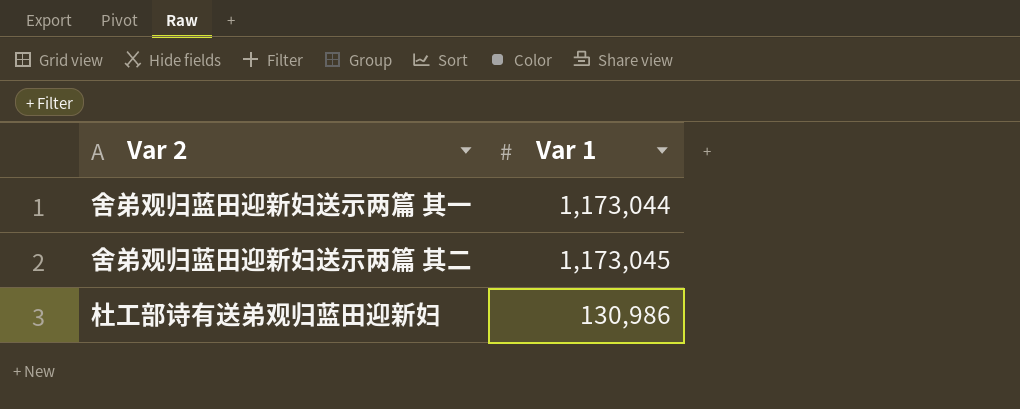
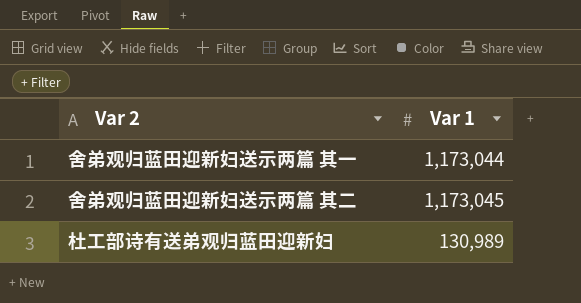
杜工部诗有送弟观归蓝田迎新妇 | Var 1: 130,986 -> 130,989

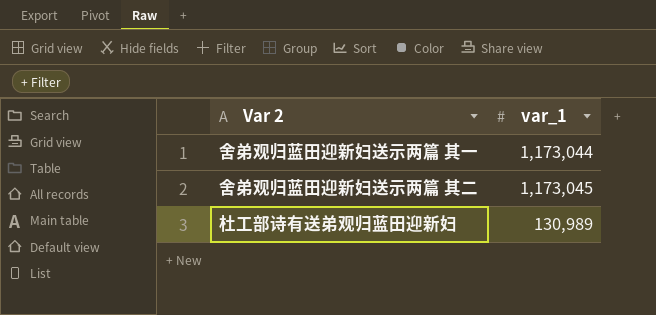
column name: Var 1 -> var_1

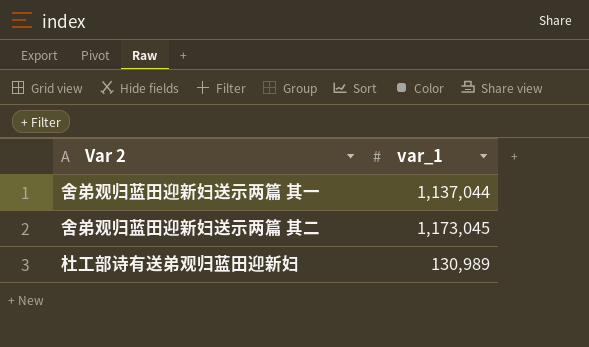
舍弟观归蓝田迎新妇送示两篇 其一 | var_1: 1,173,044 -> 1,137,044

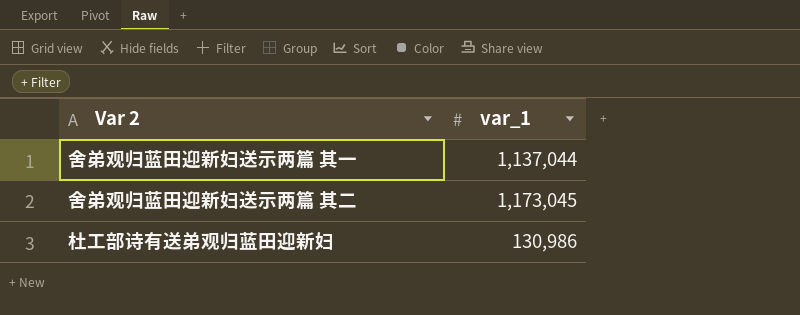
杜工部诗有送弟观归蓝田迎新妇 | var_1: 130,989 -> 130,986

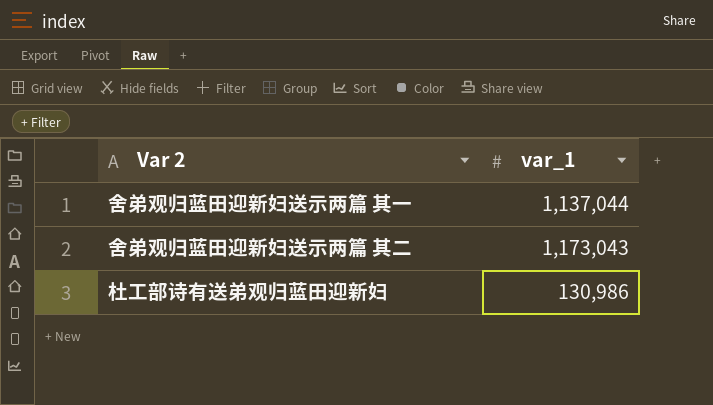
舍弟观归蓝田迎新妇送示两篇 其二 | var_1: 1,173,045 -> 1,173,043

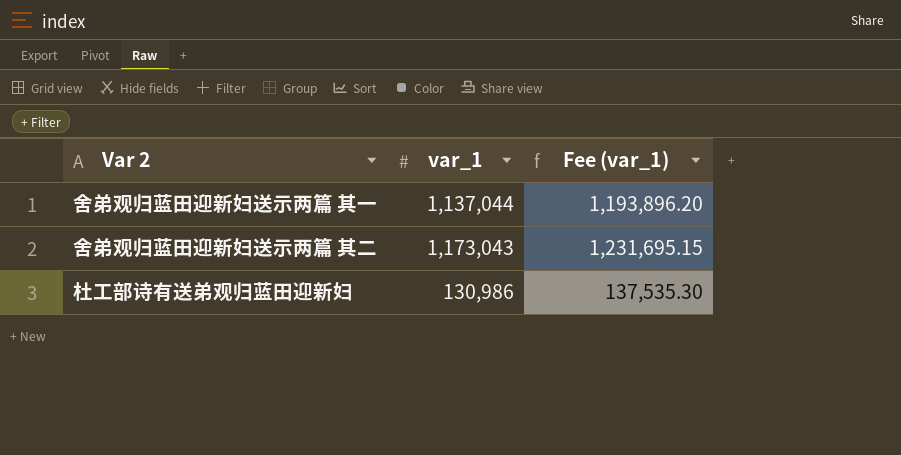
column Fee (var_1) | formula: none -> [var_1] * 1.05

